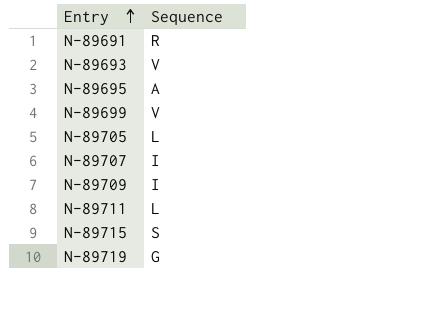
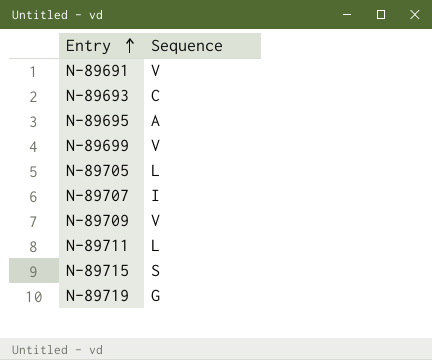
N-89691 | Sequence: R -> V
N-89693 | Sequence: V -> C
N-89709 | Sequence: I -> V

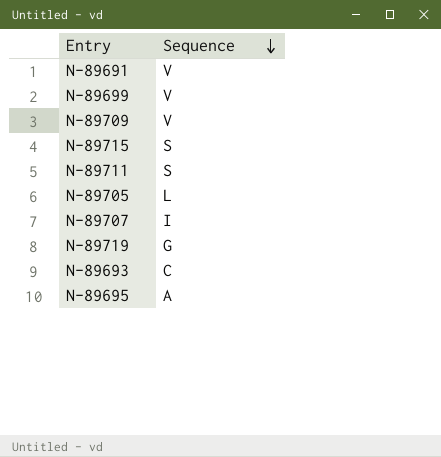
row order: Entry ascending -> Sequence descending
N-89711 | Sequence: L -> S

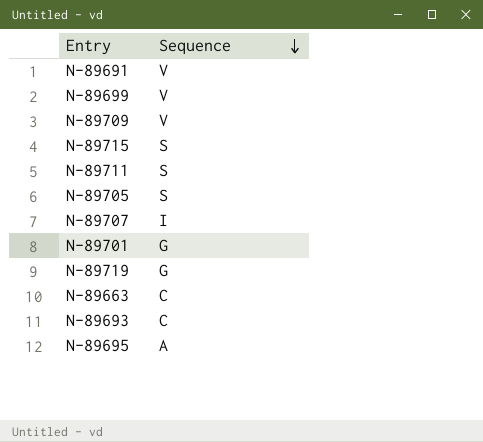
N-89705 | Sequence: L -> S
row N-89701: none -> G
row N-89663: none -> C

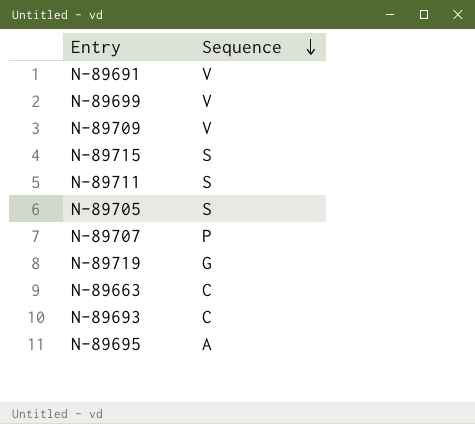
row N-89701: G -> none
N-89707 | Sequence: I -> P

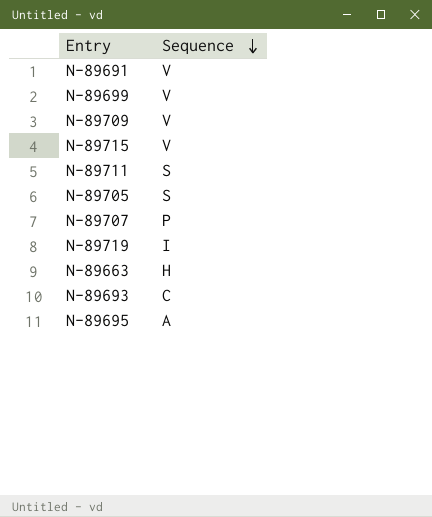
N-89715 | Sequence: S -> V
N-89719 | Sequence: G -> I
N-89663 | Sequence: C -> H

